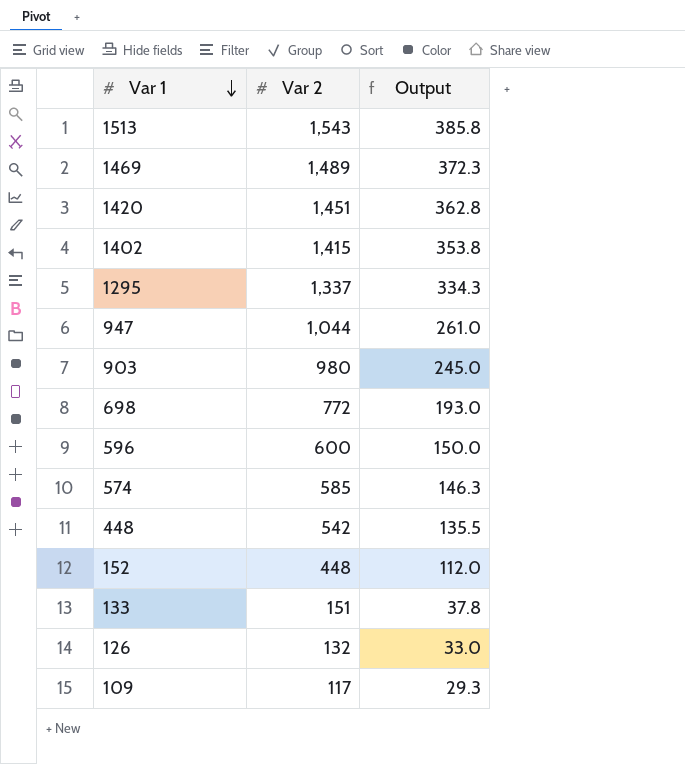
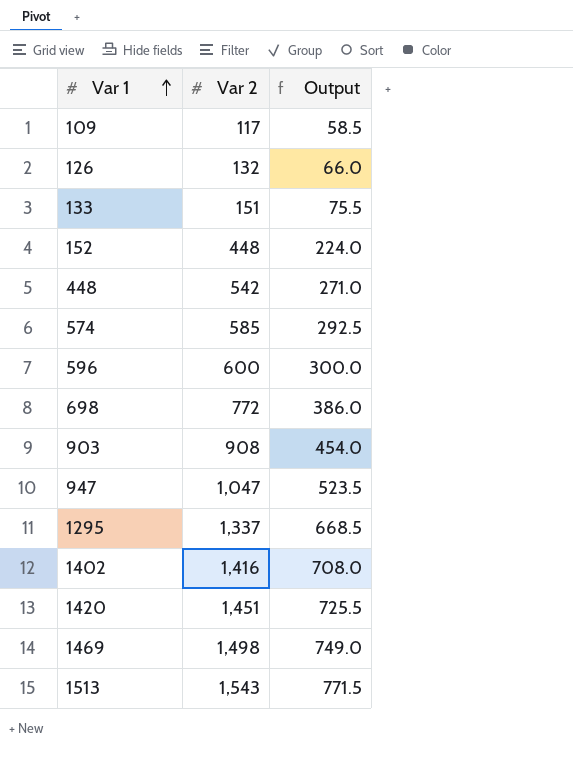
row order: Var 1 descending -> Var 1 ascending
column Output | formula: [Var 2] * 0.25 -> [Var 2] * 0.5
903 | Var 2: 980 -> 908
947 | Var 2: 1,044 -> 1,047
1402 | Var 2: 1,415 -> 1,416
1469 | Var 2: 1,489 -> 1,498

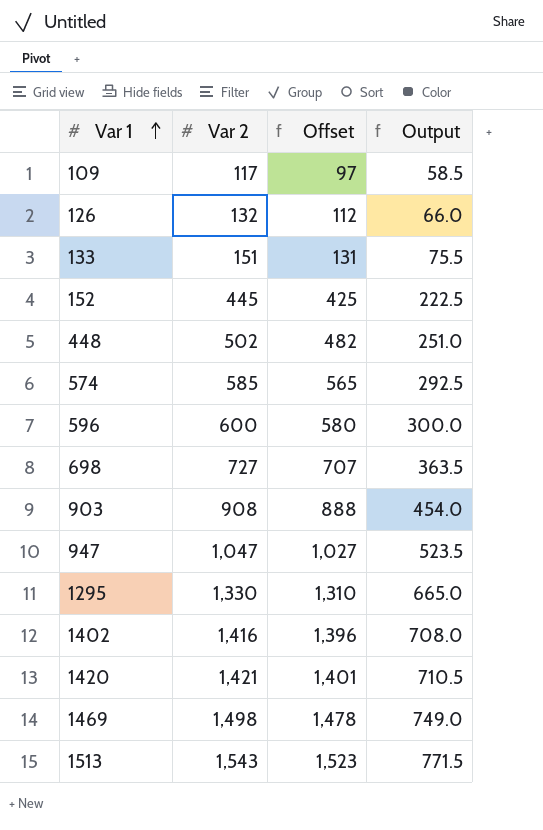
column Offset | formula: none -> [Var 2] - 20
152 | Var 2: 448 -> 445
152 | Output: 224.0 -> 222.5
448 | Var 2: 542 -> 502
448 | Output: 271.0 -> 251.0
698 | Var 2: 772 -> 727
698 | Output: 386.0 -> 363.5
1295 | Var 2: 1,337 -> 1,330
1295 | Output: 668.5 -> 665.0
1420 | Var 2: 1,451 -> 1,421
1420 | Output: 725.5 -> 710.5

